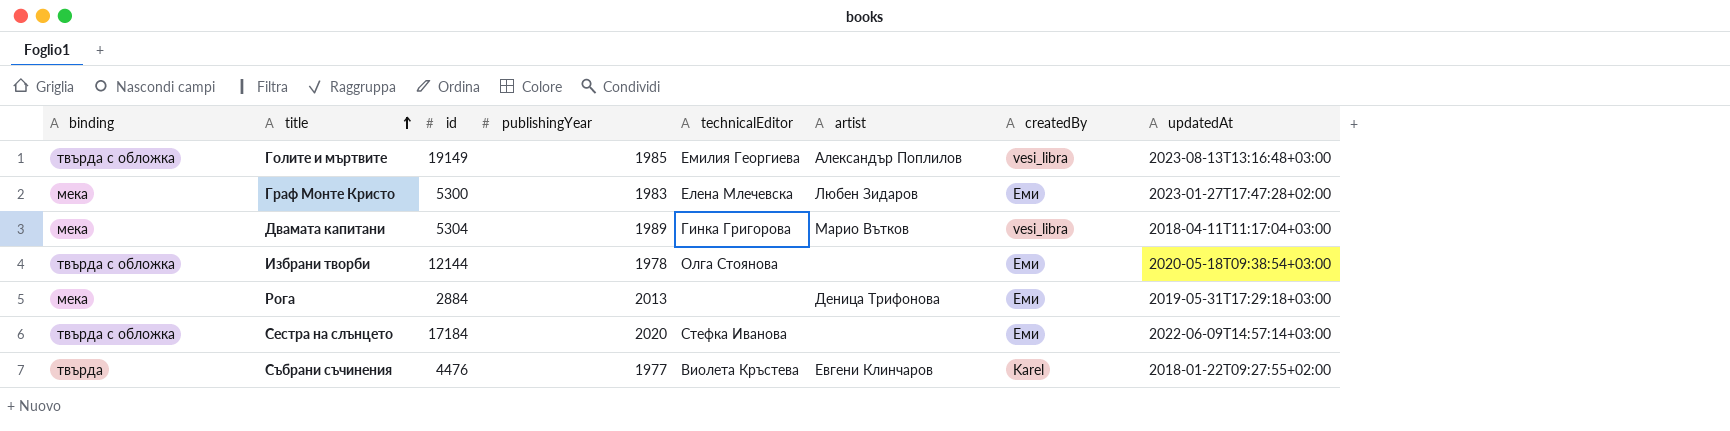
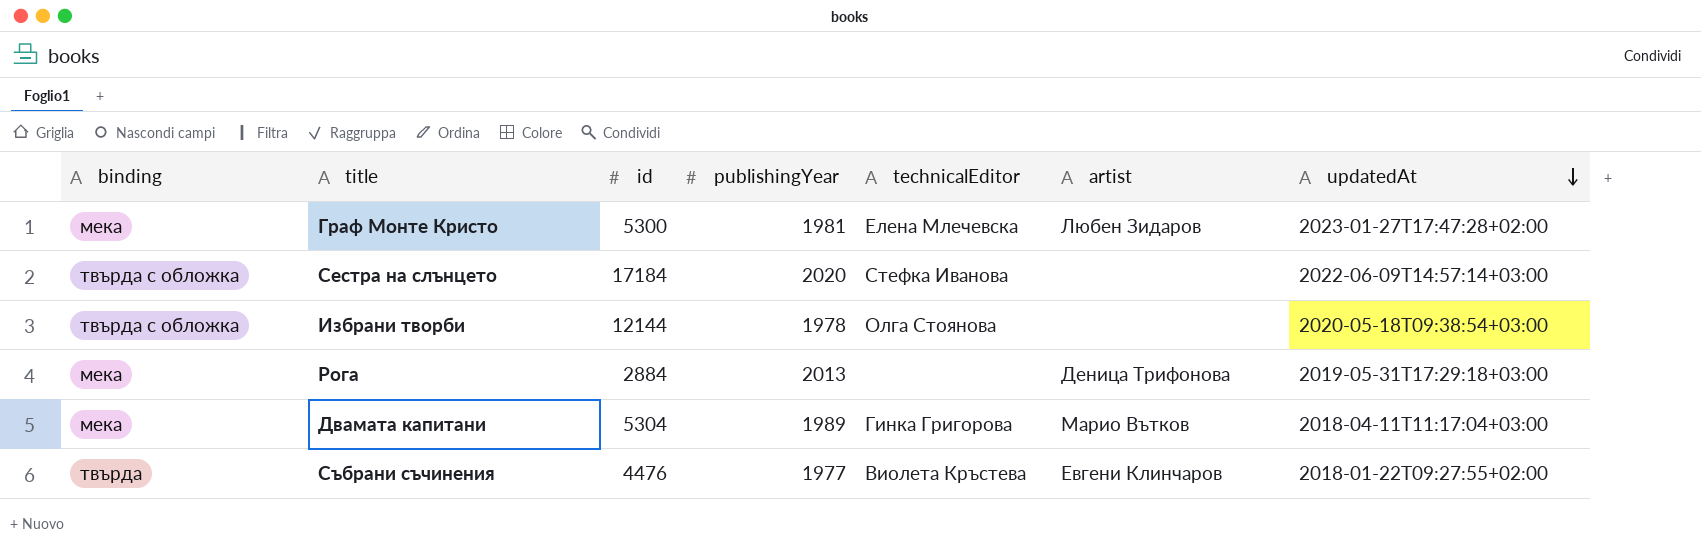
row order: title ascending -> updatedAt descending
column createdBy | position: 7 -> none
row Голите и мъртвите: твърда с обложка | 19149 | 1985 | Емилия Георгиева | Александър Поплилов | vesi_libra | 2023-08-13T13:16:48+03:00 -> none
Граф Монте Кристо | publishingYear: 1983 -> 1981

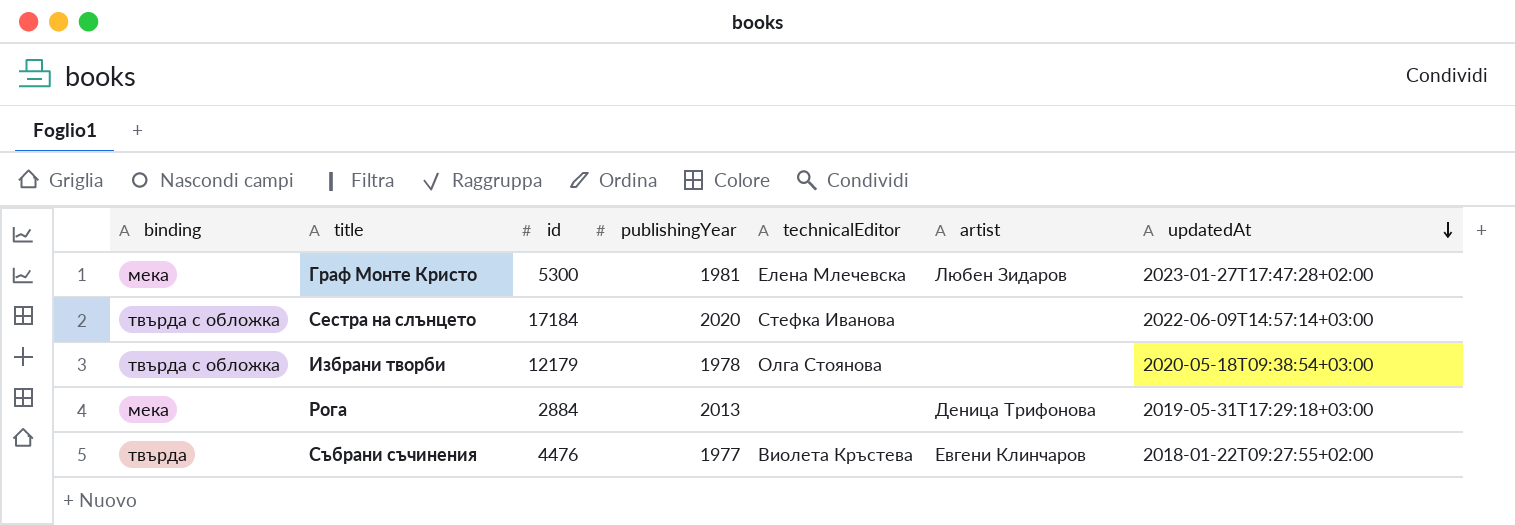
row Двамата капитани: мека | 5304 | 1989 | Гинка Григорова | Марио Вътков | 2018-04-11T11:17:04+03:00 -> none
Избрани творби | id: 12144 -> 12179

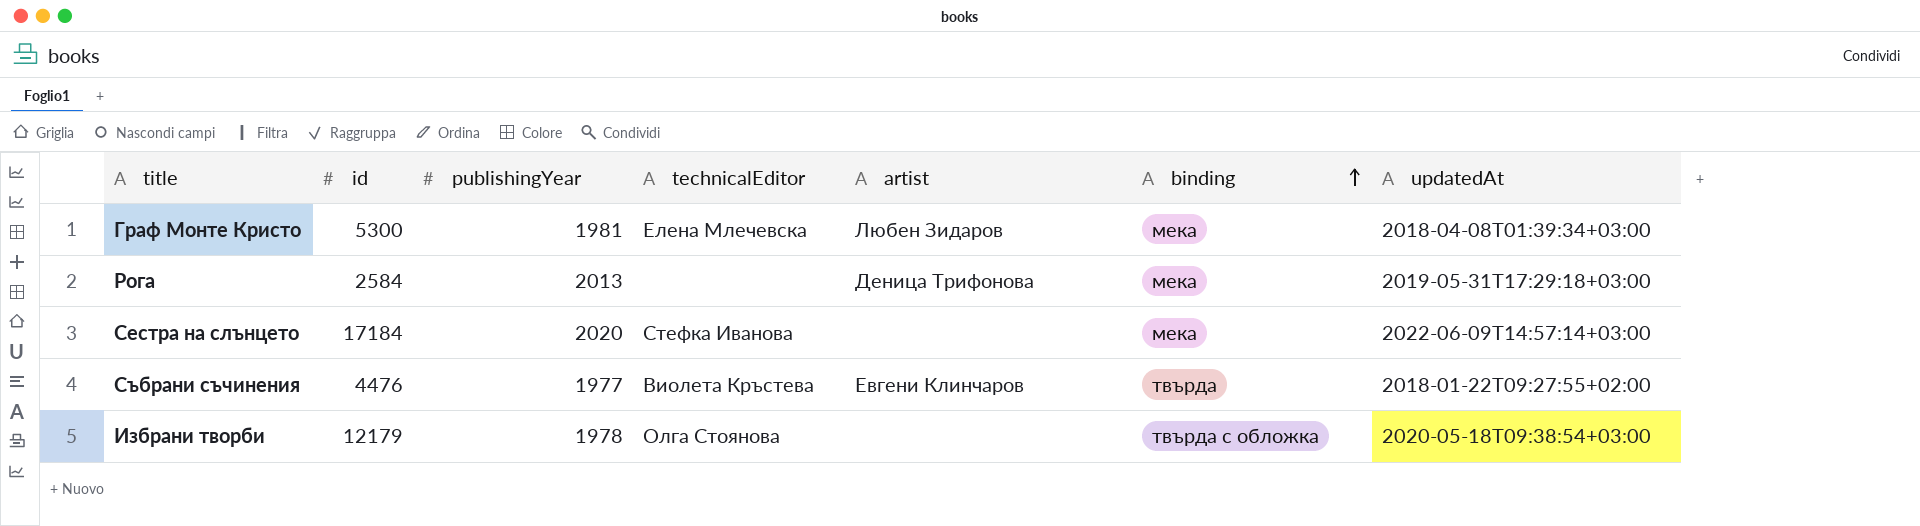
row order: updatedAt descending -> binding ascending
column binding | position: 1 -> 6
Граф Монте Кристо | updatedAt: 2023-01-27T17:47:28+02:00 -> 2018-04-08T01:39:34+03:00
Рога | id: 2884 -> 2584
Сестра на слънцето | binding: твърда с обложка -> мека

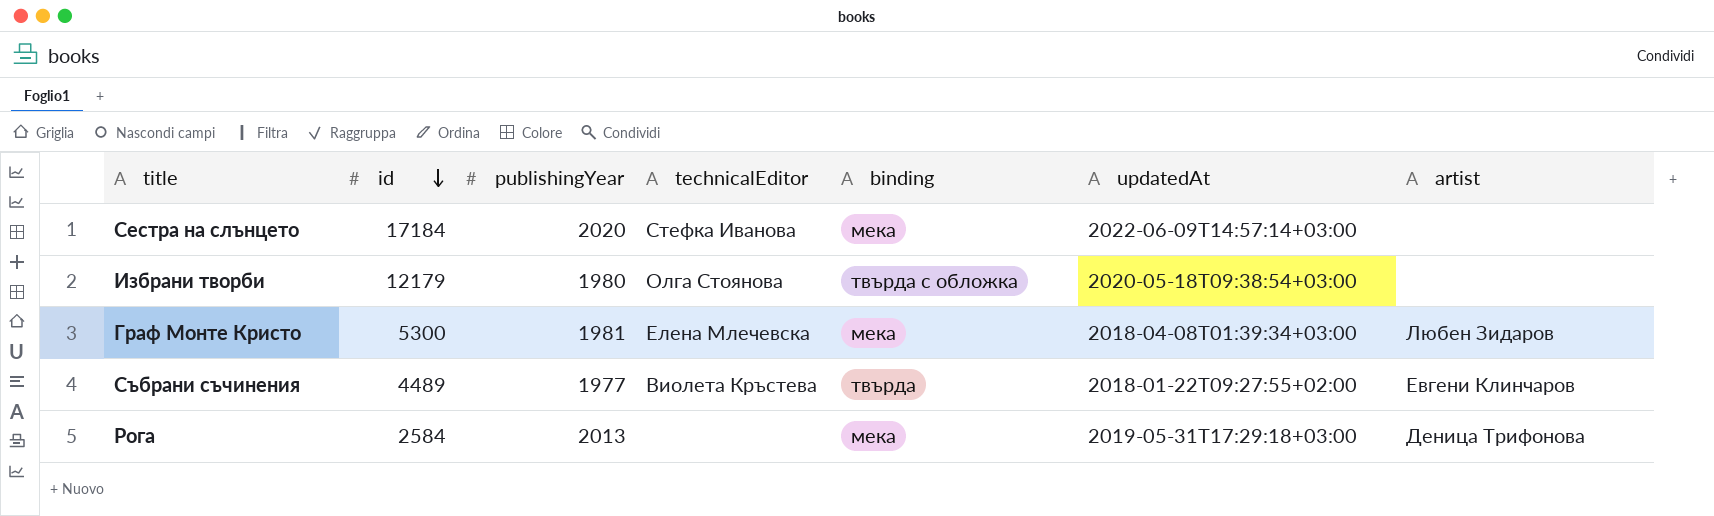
row order: binding ascending -> id descending
column artist | position: 5 -> 7
Избрани творби | publishingYear: 1978 -> 1980
Събрани съчинения | id: 4476 -> 4489

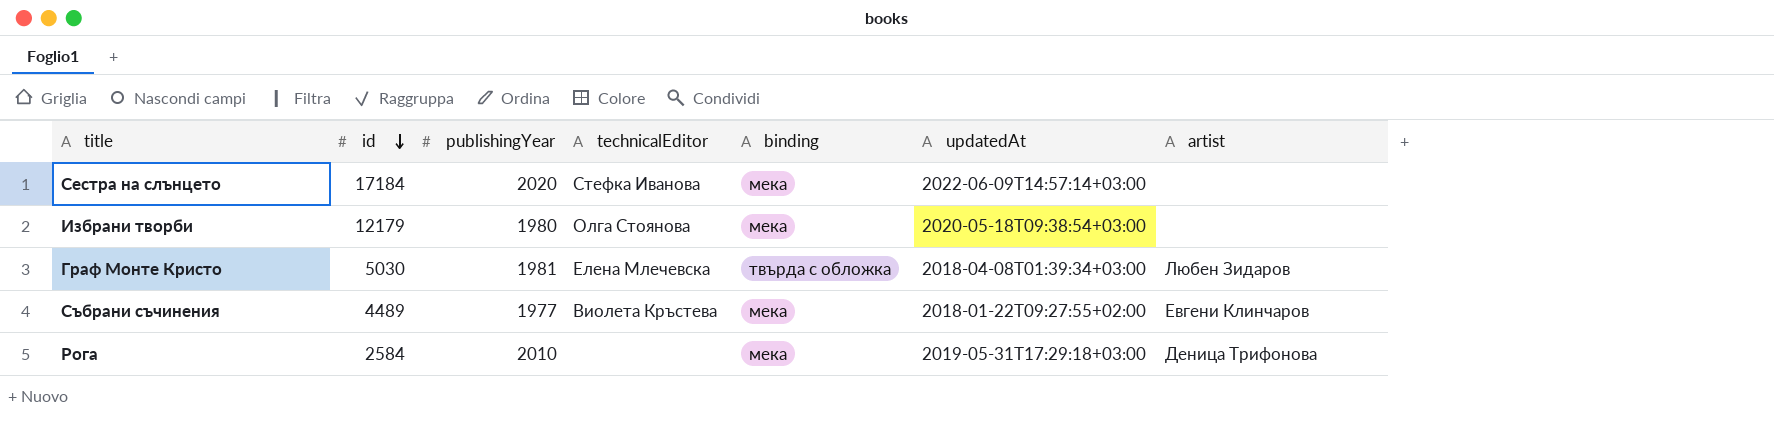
Избрани творби | binding: твърда с обложка -> мека
Граф Монте Кристо | id: 5300 -> 5030
Граф Монте Кристо | binding: мека -> твърда с обложка
Събрани съчинения | binding: твърда -> мека
Рога | publishingYear: 2013 -> 2010

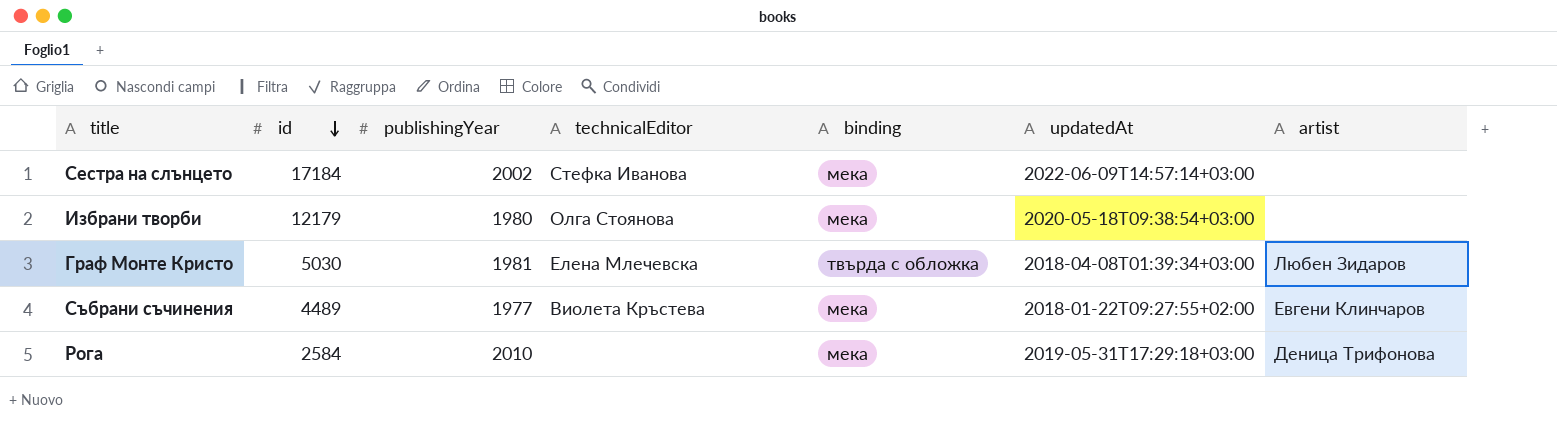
Сестра на слънцето | publishingYear: 2020 -> 2002

